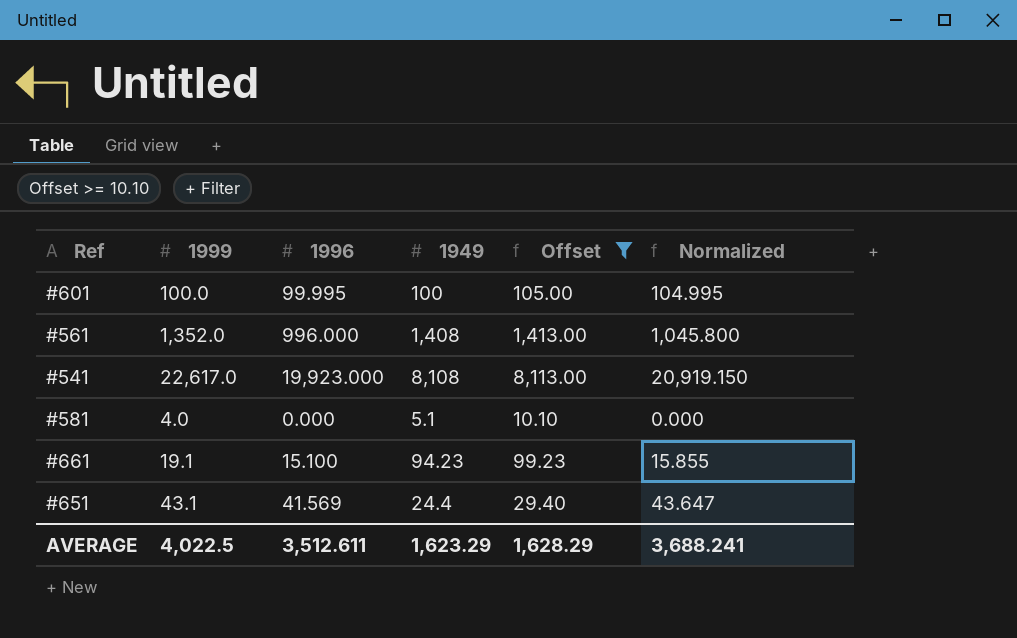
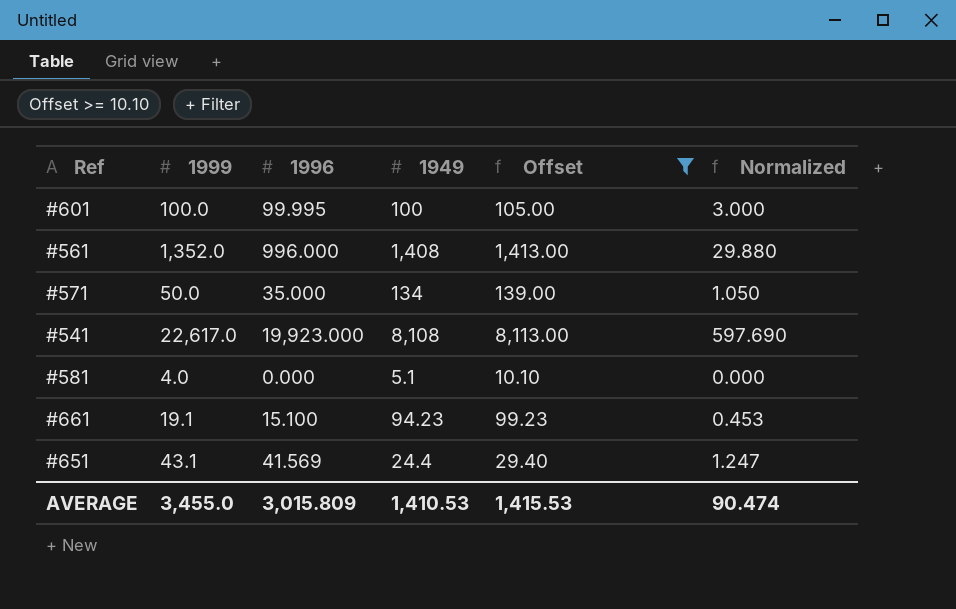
column Normalized | formula: [1996] * 1.05 -> [1996] * 0.03
row #571: none -> 50.0 | 35.000 | 134 | 139.00 | 1.050
AVERAGE | 1999: 4,022.5 -> 3,455.0
AVERAGE | 1996: 3,512.611 -> 3,015.809
AVERAGE | 1949: 1,623.29 -> 1,410.53
AVERAGE | Offset: 1,628.29 -> 1,415.53
AVERAGE | Normalized: 3,688.241 -> 90.474

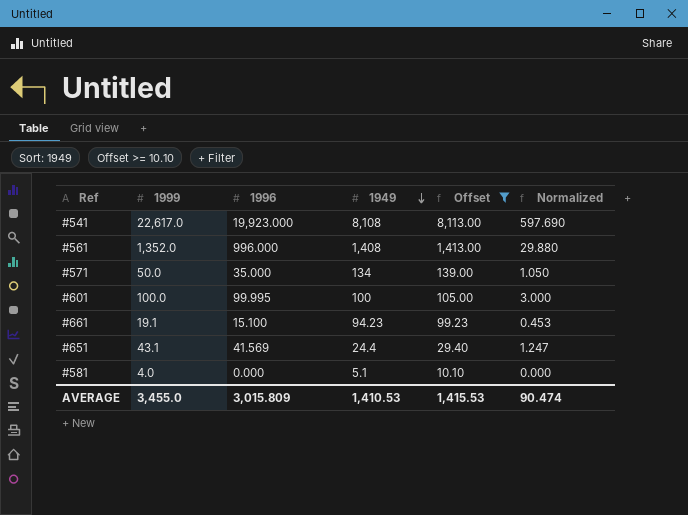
row order: none -> 1949 descending

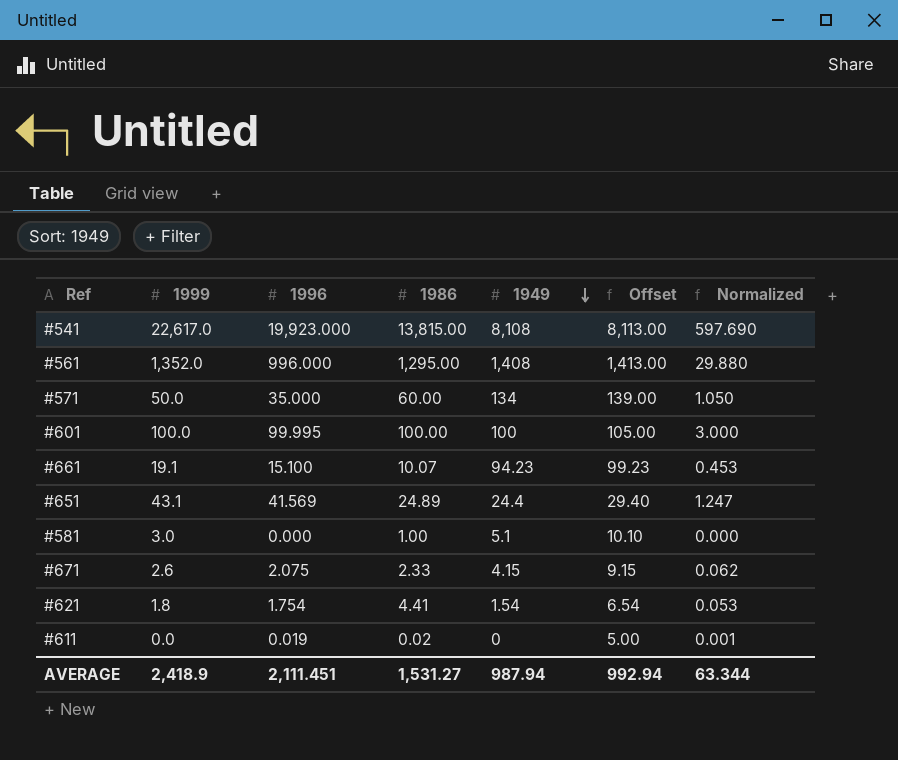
filter: Offset >= 10.10 -> none
column 1986 | position: none -> 4
#581 | 1999: 4.0 -> 3.0
AVERAGE | 1999: 3,455.0 -> 2,418.9
AVERAGE | 1996: 3,015.809 -> 2,111.451
AVERAGE | 1949: 1,410.53 -> 987.94
AVERAGE | Offset: 1,415.53 -> 992.94
AVERAGE | Normalized: 90.474 -> 63.344

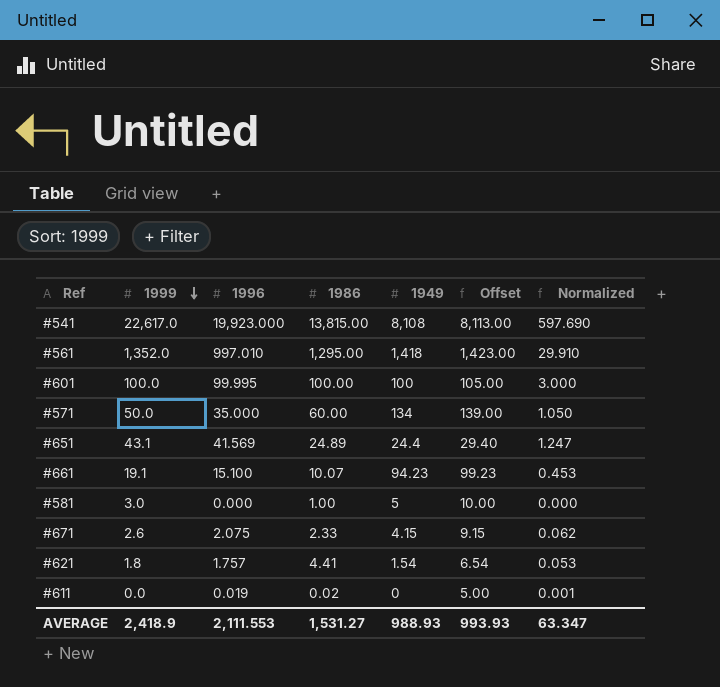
row order: 1949 descending -> 1999 descending
#561 | 1996: 996.000 -> 997.010
#561 | 1949: 1,408 -> 1,418
#561 | Offset: 1,413.00 -> 1,423.00
#561 | Normalized: 29.880 -> 29.910
#581 | 1949: 5.1 -> 5
#581 | Offset: 10.10 -> 10.00
#621 | 1996: 1.754 -> 1.757
AVERAGE | 1996: 2,111.451 -> 2,111.553
AVERAGE | 1949: 987.94 -> 988.93
AVERAGE | Offset: 992.94 -> 993.93
AVERAGE | Normalized: 63.344 -> 63.347

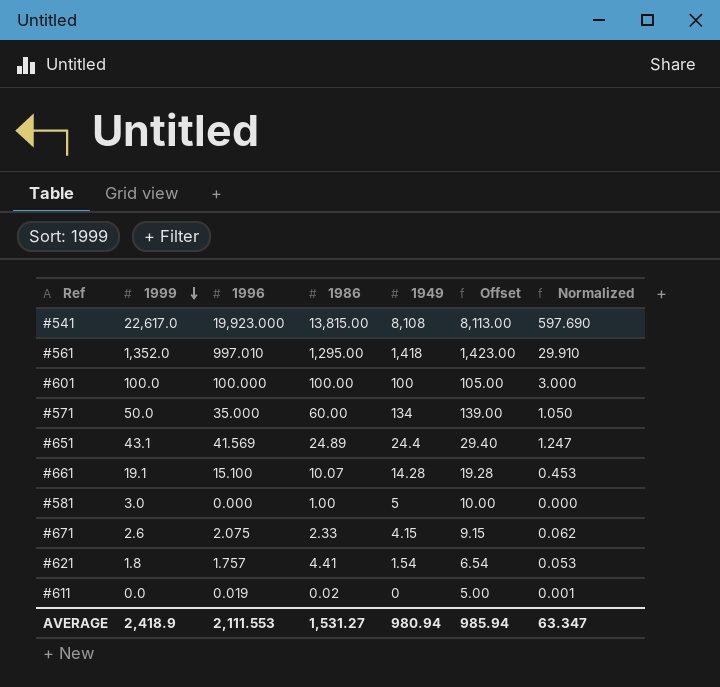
#601 | 1996: 99.995 -> 100.000
#661 | 1949: 94.23 -> 14.28
#661 | Offset: 99.23 -> 19.28
AVERAGE | 1949: 988.93 -> 980.94
AVERAGE | Offset: 993.93 -> 985.94

